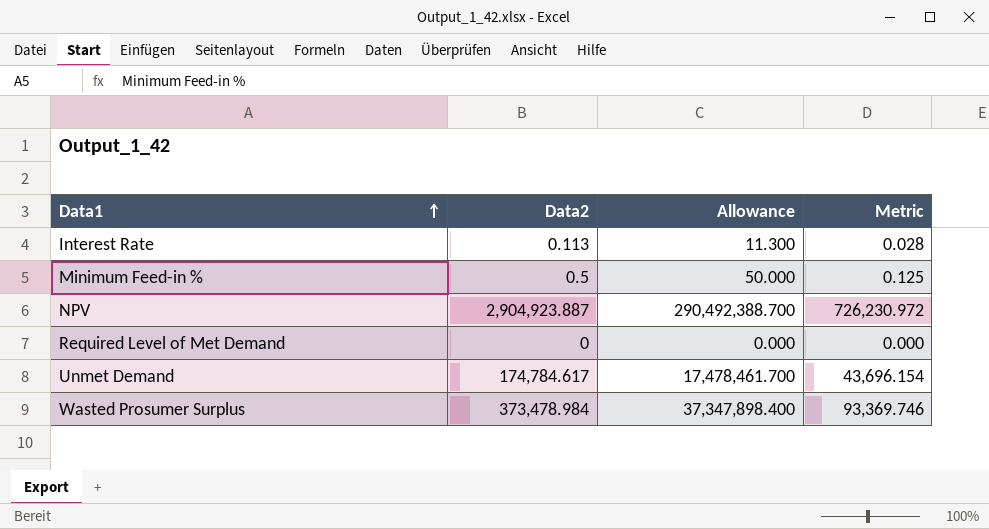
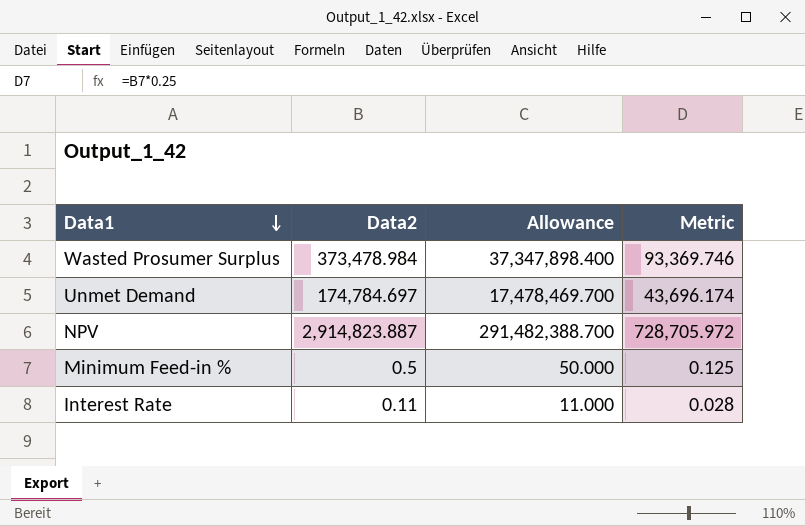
row order: Data1 ascending -> Data1 descending
row Required Level of Met Demand: 0 | 0.000 | 0.000 -> none
Unmet Demand | Data2: 174,784.617 -> 174,784.697
Unmet Demand | Allowance: 17,478,461.700 -> 17,478,469.700
Unmet Demand | Metric: 43,696.154 -> 43,696.174
NPV | Data2: 2,904,923.887 -> 2,914,823.887
NPV | Allowance: 290,492,388.700 -> 291,482,388.700
NPV | Metric: 726,230.972 -> 728,705.972
Interest Rate | Data2: 0.113 -> 0.11
Interest Rate | Allowance: 11.300 -> 11.000

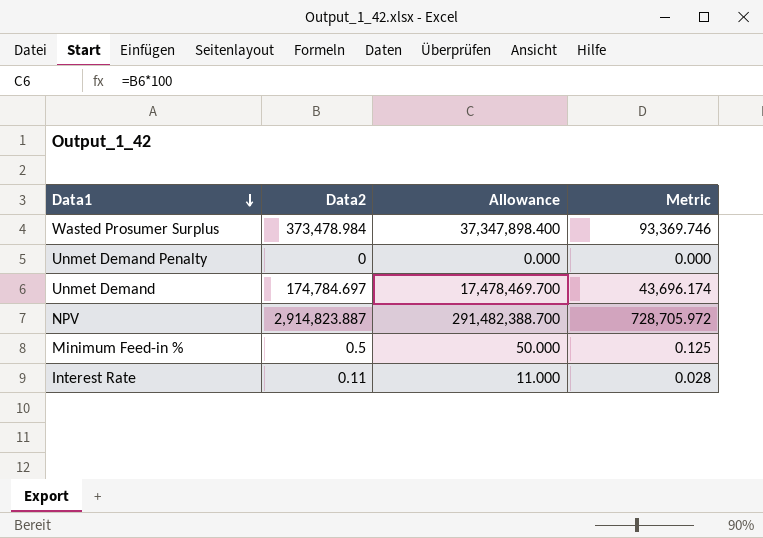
row Unmet Demand Penalty: none -> 0 | 0.000 | 0.000

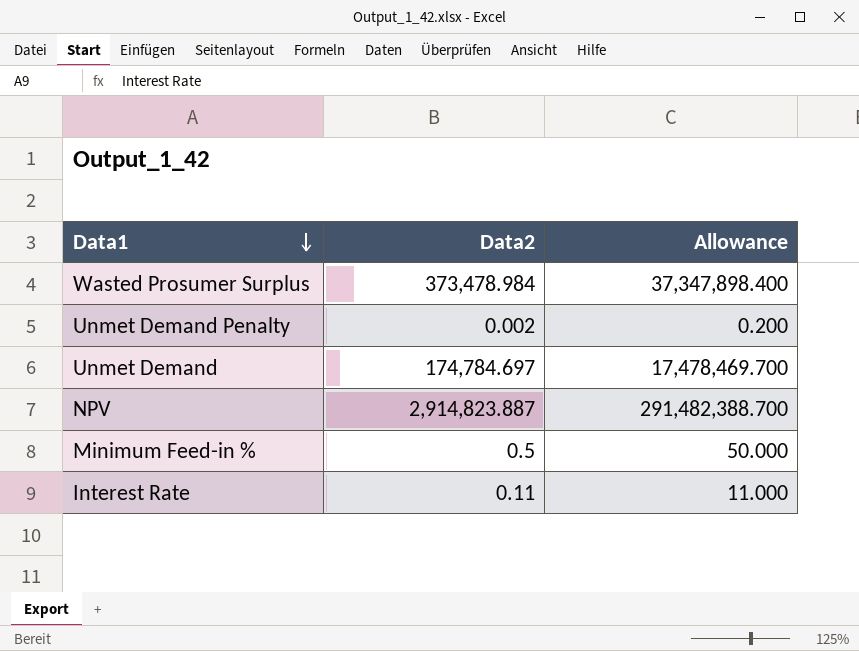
column Metric | formula: [Data2] * 0.25 -> none
Unmet Demand Penalty | Data2: 0 -> 0.002
Unmet Demand Penalty | Allowance: 0.000 -> 0.200

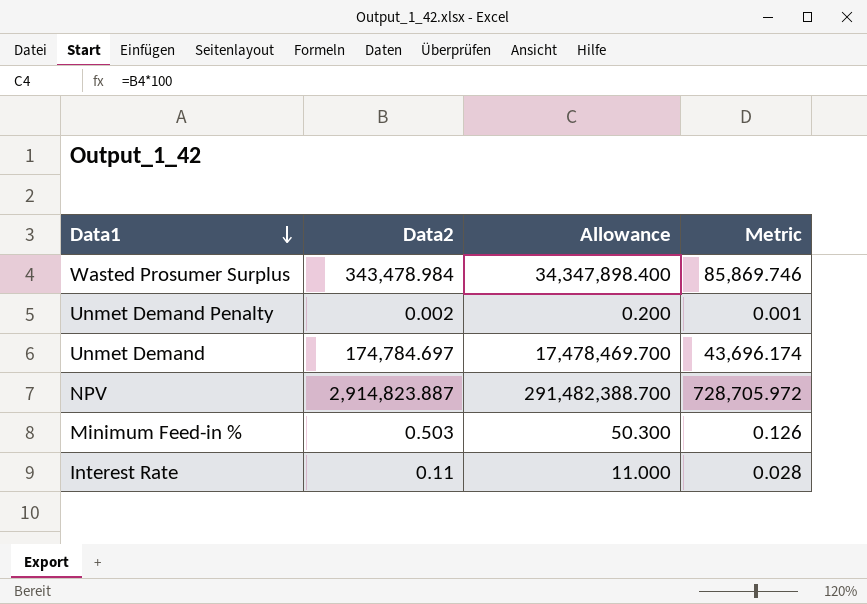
column Metric | formula: none -> [Data2] * 0.25
Wasted Prosumer Surplus | Data2: 373,478.984 -> 343,478.984
Wasted Prosumer Surplus | Allowance: 37,347,898.400 -> 34,347,898.400
Minimum Feed-in % | Data2: 0.5 -> 0.503
Minimum Feed-in % | Allowance: 50.000 -> 50.300

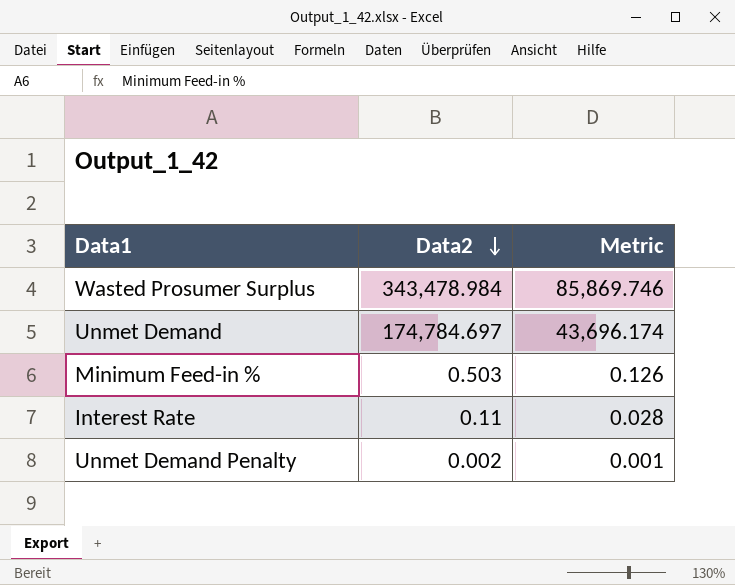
row order: Data1 descending -> Data2 descending
column Allowance | formula: [Data2] * 100 -> none
row NPV: 2,914,823.887 | 291,482,388.700 | 728,705.972 -> none

